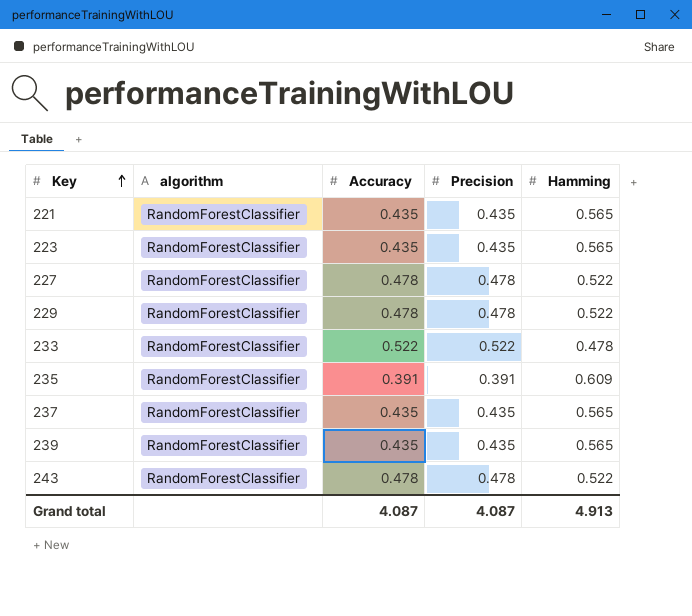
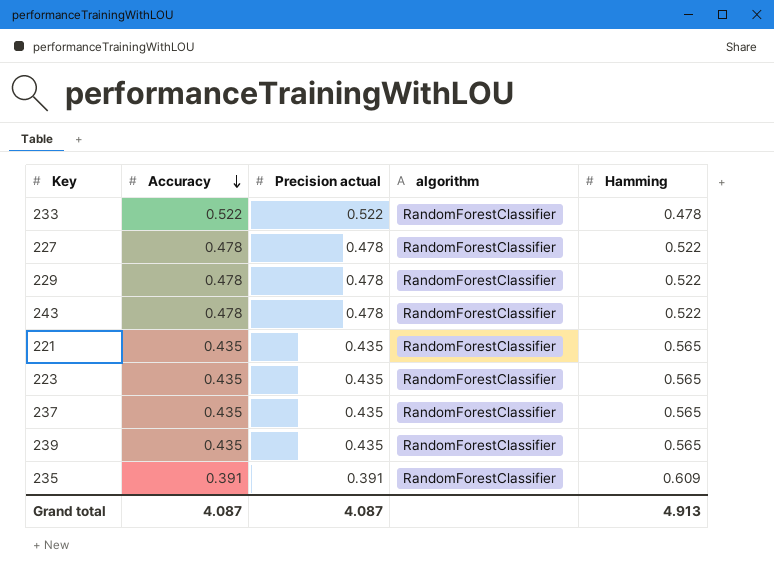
row order: Key ascending -> Accuracy descending
column name: Precision -> Precision actual
column algorithm | position: 2 -> 4

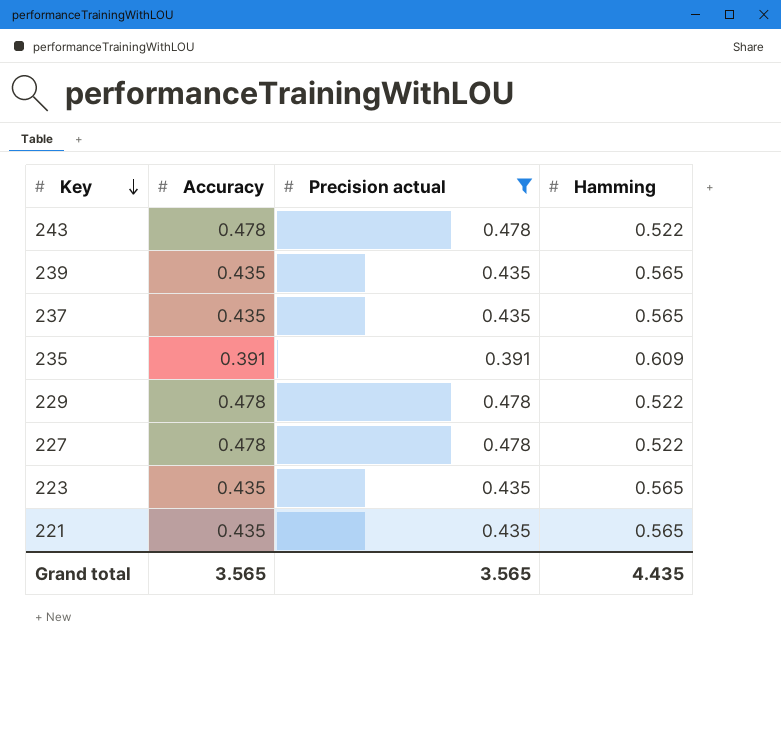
filter: none -> Precision actual != 0.522
row order: Accuracy descending -> Key descending
column algorithm | position: 4 -> none
Grand total | Accuracy: 4.087 -> 3.565
Grand total | Precision actual: 4.087 -> 3.565
Grand total | Hamming: 4.913 -> 4.435

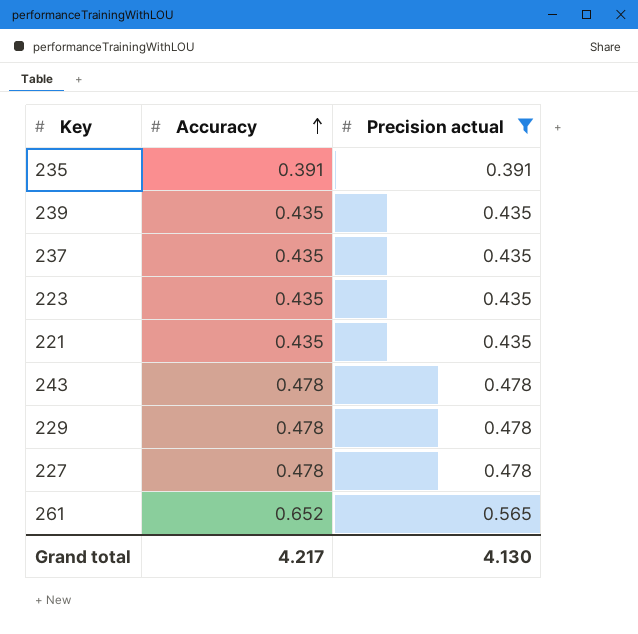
row order: Key descending -> Accuracy ascending
column Hamming | position: 4 -> none
row 261: none -> 0.652 | 0.565
Grand total | Accuracy: 3.565 -> 4.217
Grand total | Precision actual: 3.565 -> 4.130

